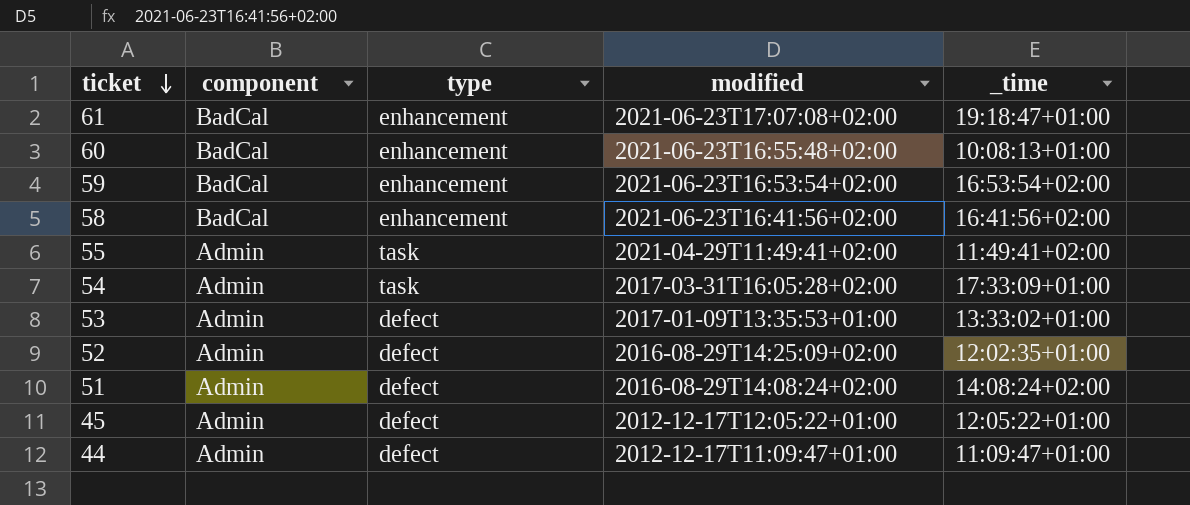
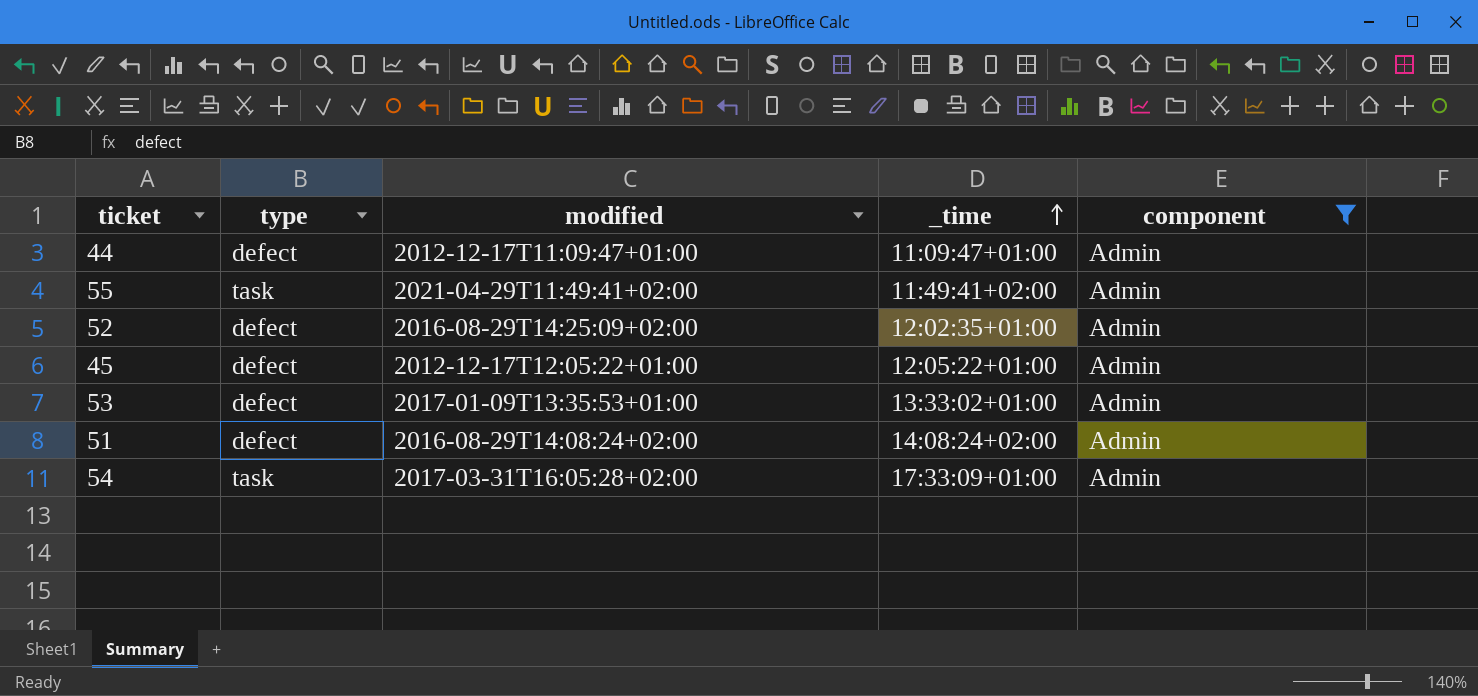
filter: none -> component = Admin
row order: ticket descending -> _time ascending
column component | position: 2 -> 5

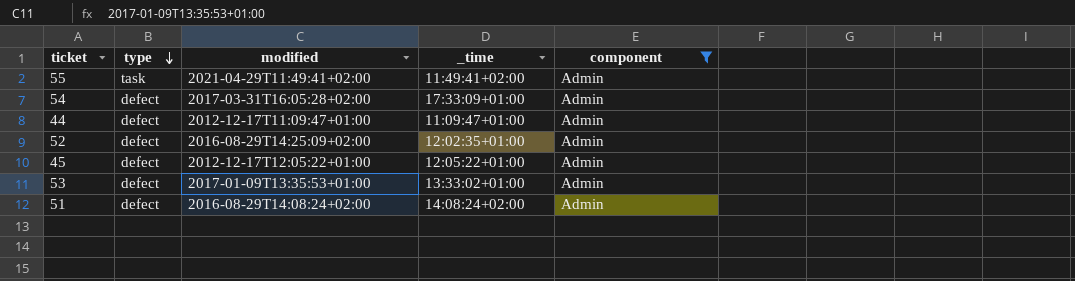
row order: _time ascending -> type descending
54 | type: task -> defect

